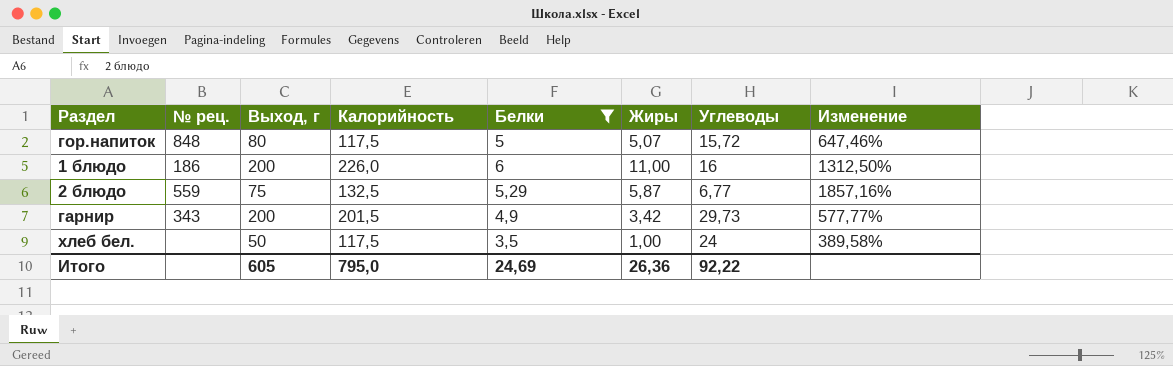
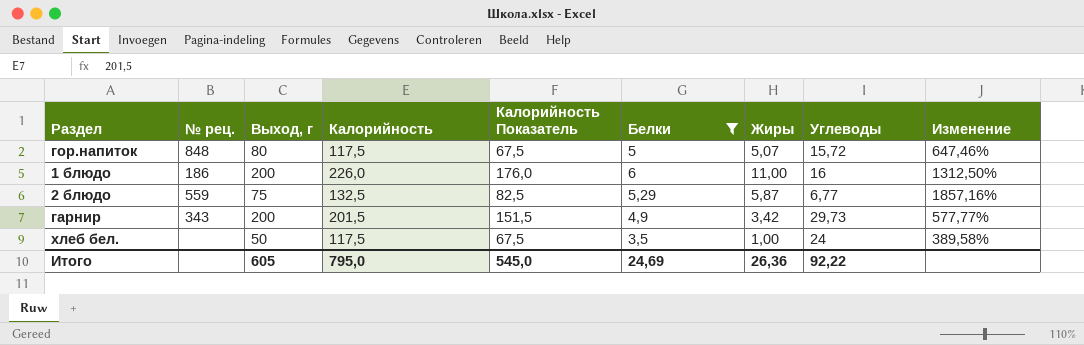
column Калорийность Показатель | formula: none -> [Калорийность] - 50

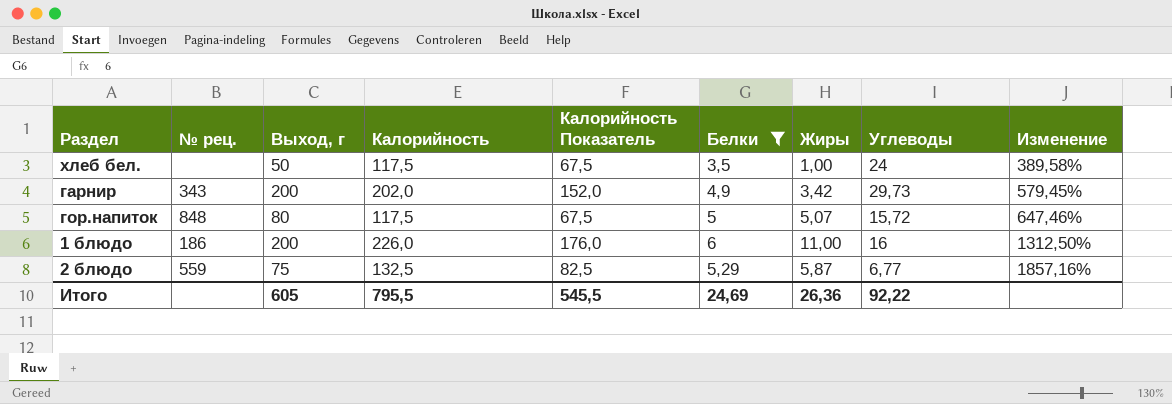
row order: none -> Изменение ascending
гарнир | Калорийность: 201,5 -> 202,0
гарнир | Калорийность Показатель: 151,5 -> 152,0
гарнир | Изменение: 577,77% -> 579,45%
Итого | Калорийность: 795,0 -> 795,5
Итого | Калорийность Показатель: 545,0 -> 545,5

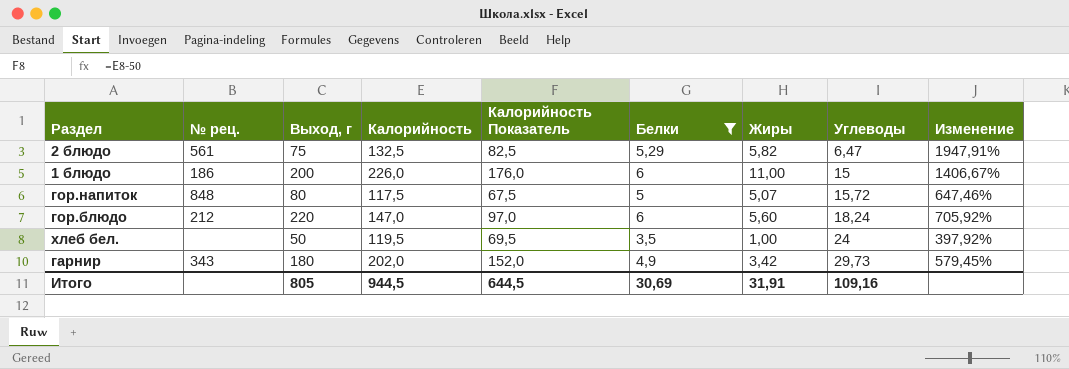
row order: Изменение ascending -> Углеводы ascending
2 блюдо | № рец.: 559 -> 561
2 блюдо | Жиры: 5,87 -> 5,82
2 блюдо | Углеводы: 6,77 -> 6,47
2 блюдо | Изменение: 1857,16% -> 1947,91%
1 блюдо | Углеводы: 16 -> 15
1 блюдо | Изменение: 1312,50% -> 1406,67%
row гор.блюдо: none -> 212 | 220 | 147,0 | 97,0 | 6 | 5,60 | 18,24 | 705,92%
хлеб бел. | Калорийность: 117,5 -> 119,5
хлеб бел. | Калорийность Показатель: 67,5 -> 69,5
хлеб бел. | Изменение: 389,58% -> 397,92%
гарнир | Выход, г: 200 -> 180
Итого | Выход, г: 605 -> 805
Итого | Калорийность: 795,5 -> 944,5
Итого | Калорийность Показатель: 545,5 -> 644,5
Итого | Белки: 24,69 -> 30,69
Итого | Жиры: 26,36 -> 31,91
Итого | Углеводы: 92,22 -> 109,16

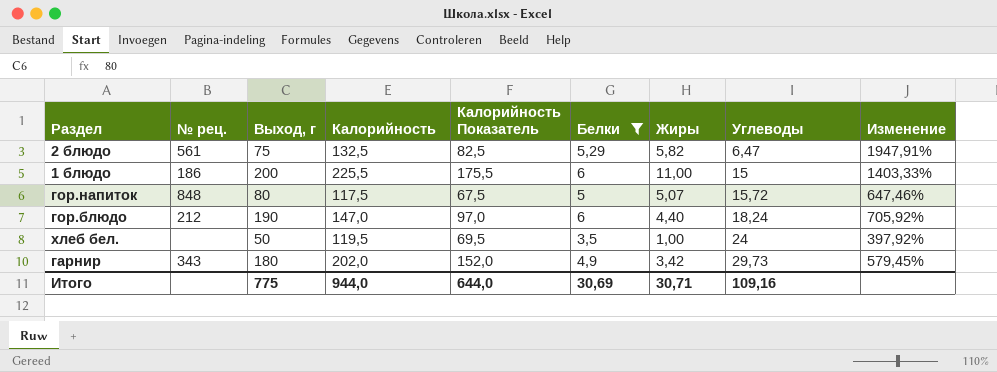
1 блюдо | Калорийность: 226,0 -> 225,5
1 блюдо | Калорийность Показатель: 176,0 -> 175,5
1 блюдо | Изменение: 1406,67% -> 1403,33%
гор.блюдо | Выход, г: 220 -> 190
гор.блюдо | Жиры: 5,60 -> 4,40
Итого | Выход, г: 805 -> 775
Итого | Калорийность: 944,5 -> 944,0
Итого | Калорийность Показатель: 644,5 -> 644,0
Итого | Жиры: 31,91 -> 30,71

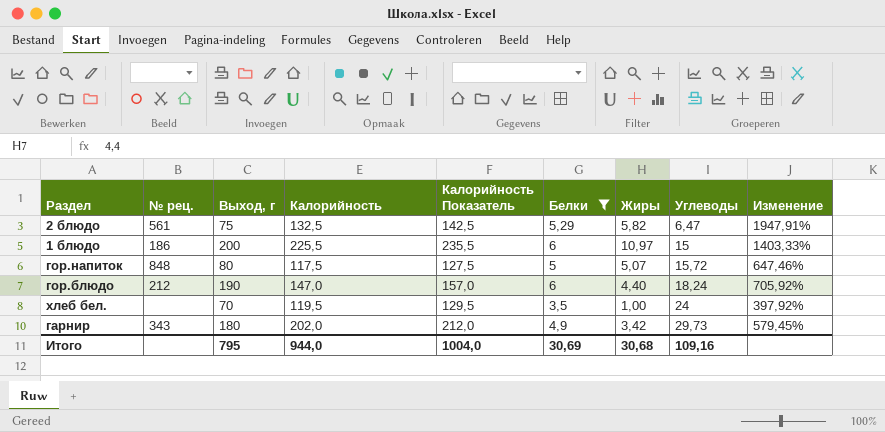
column Калорийность Показатель | formula: [Калорийность] - 50 -> [Калорийность] + 10
1 блюдо | Жиры: 11,00 -> 10,97
хлеб бел. | Выход, г: 50 -> 70
Итого | Выход, г: 775 -> 795
Итого | Калорийность Показатель: 644,0 -> 1004,0
Итого | Жиры: 30,71 -> 30,68

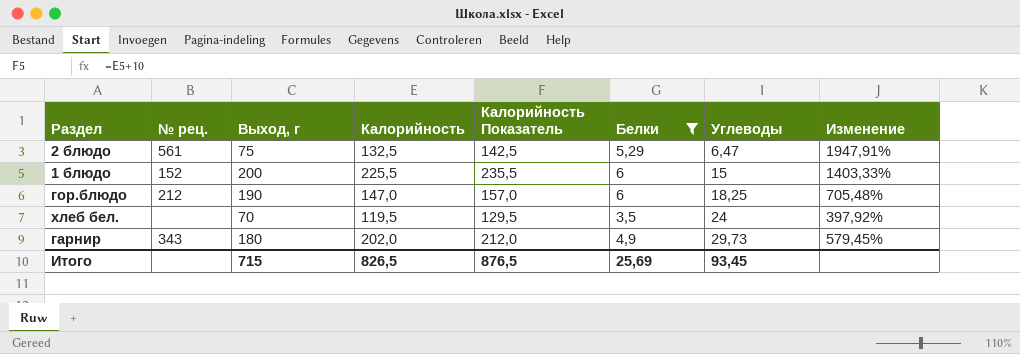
column Жиры | position: 7 -> none
row гор.напиток: 848 | 80 | 117,5 | 127,5 | 5 | 5,07 | 15,72 | 647,46% -> none
1 блюдо | № рец.: 186 -> 152
гор.блюдо | Углеводы: 18,24 -> 18,25
гор.блюдо | Изменение: 705,92% -> 705,48%
Итого | Выход, г: 795 -> 715
Итого | Калорийность: 944,0 -> 826,5
Итого | Калорийность Показатель: 1004,0 -> 876,5
Итого | Белки: 30,69 -> 25,69
Итого | Углеводы: 109,16 -> 93,45

